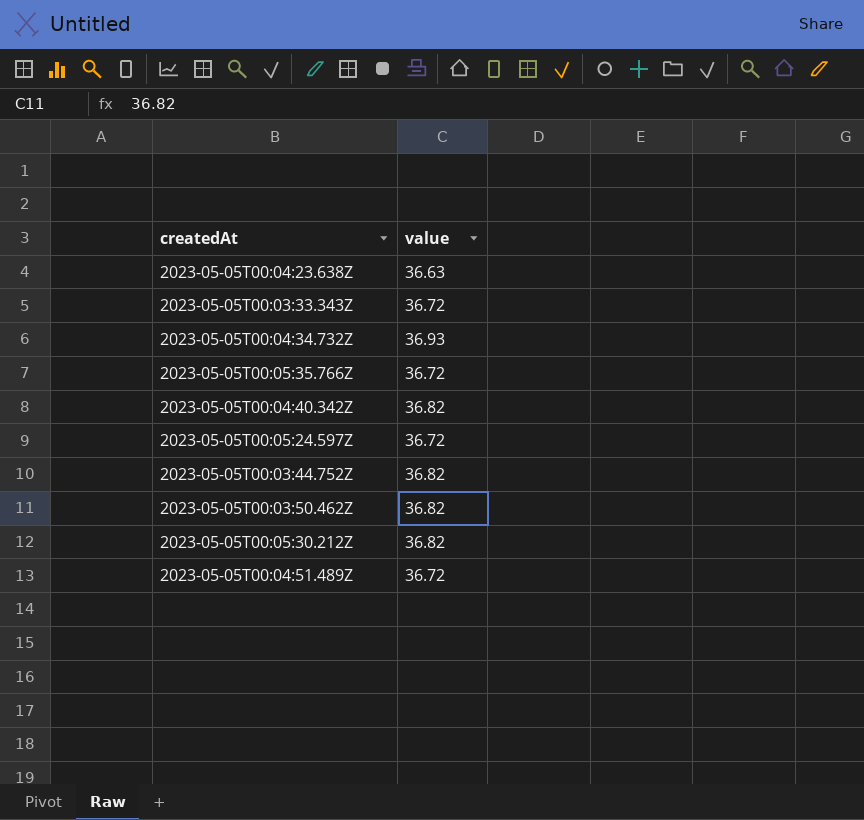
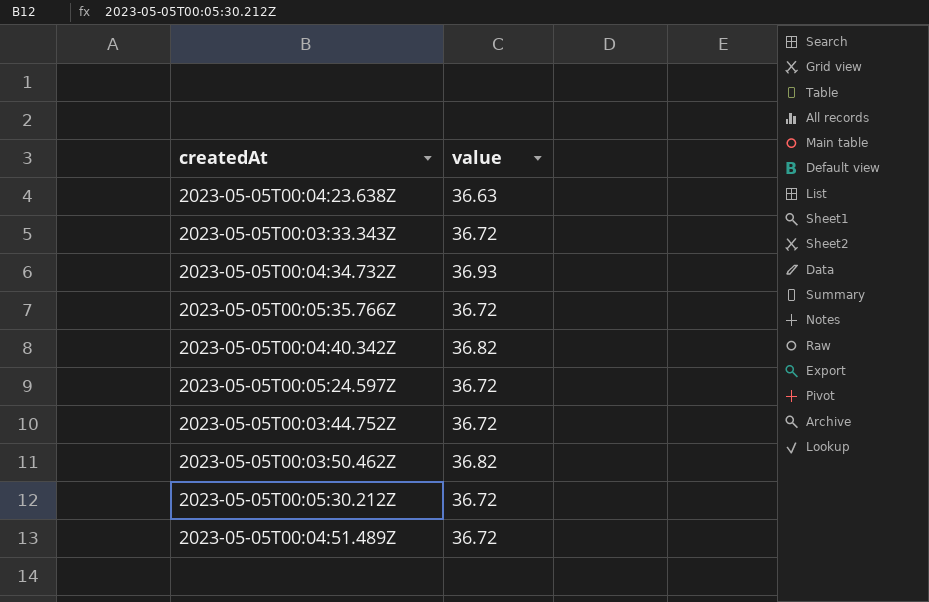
2023-05-05T00:03:44.752Z | value: 36.82 -> 36.72
2023-05-05T00:05:30.212Z | value: 36.82 -> 36.72

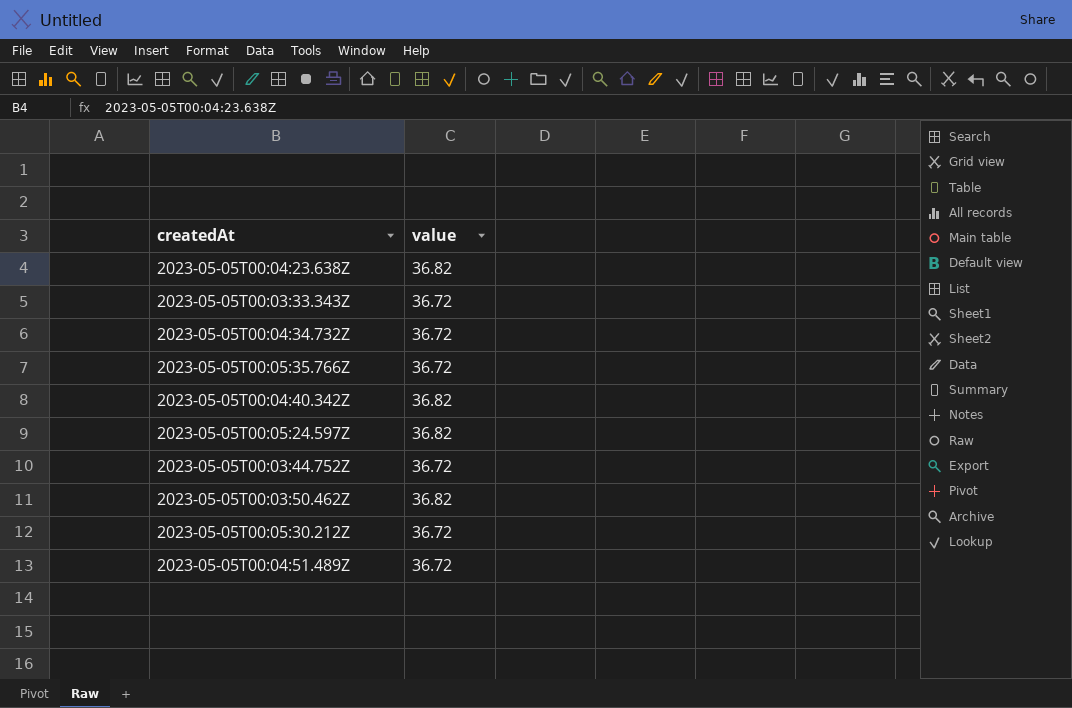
2023-05-05T00:04:23.638Z | value: 36.63 -> 36.82
2023-05-05T00:04:34.732Z | value: 36.93 -> 36.72
2023-05-05T00:05:24.597Z | value: 36.72 -> 36.82

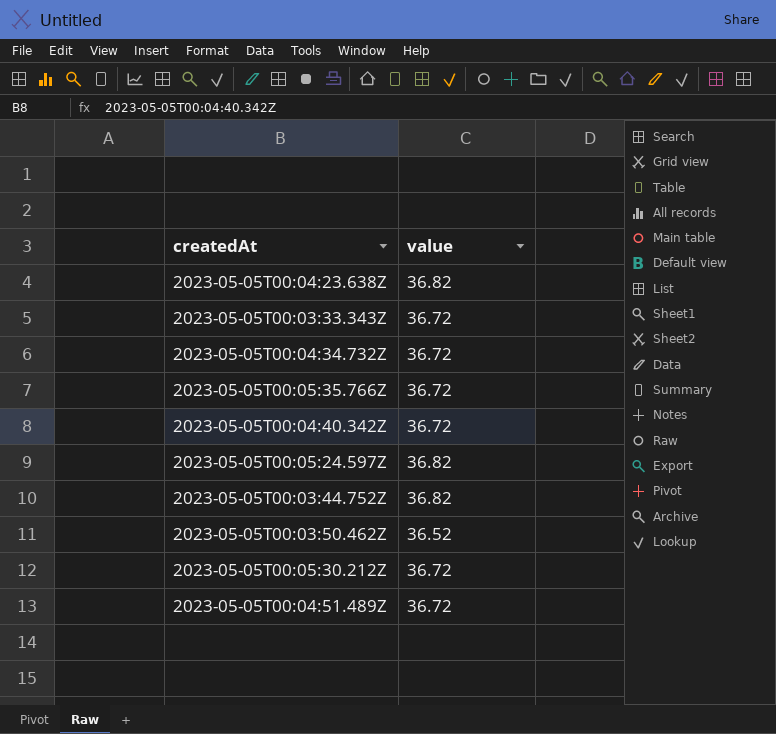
2023-05-05T00:04:40.342Z | value: 36.82 -> 36.72
2023-05-05T00:03:44.752Z | value: 36.72 -> 36.82
2023-05-05T00:03:50.462Z | value: 36.82 -> 36.52

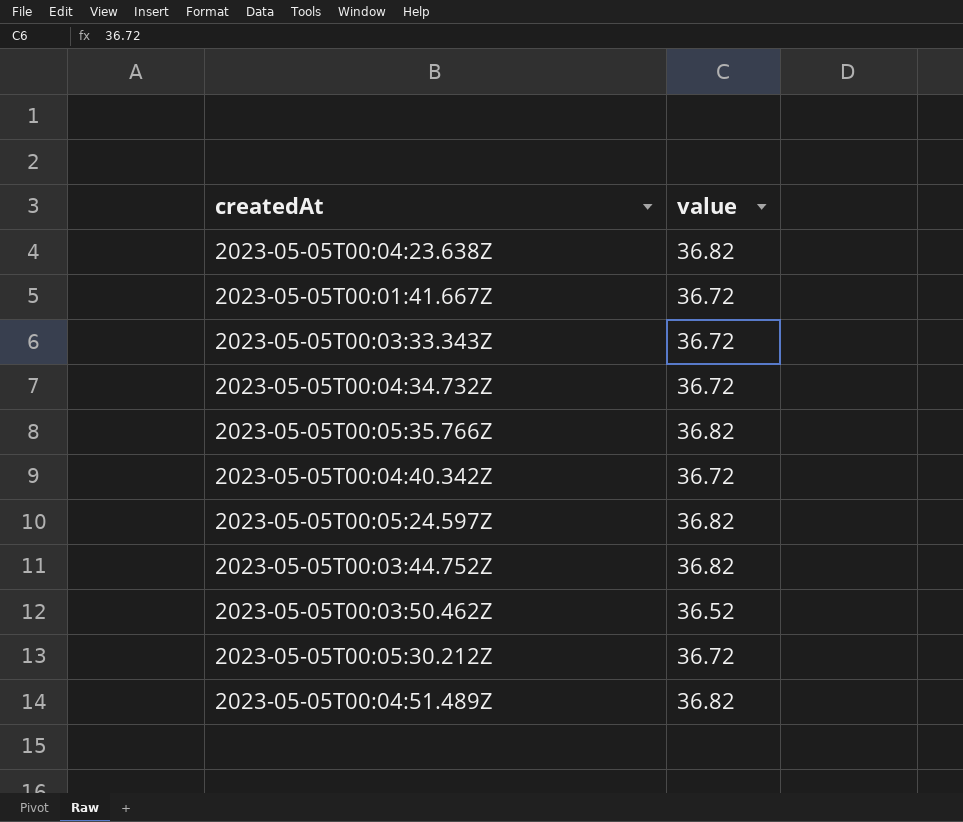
row 2023-05-05T00:01:41.667Z: none -> 36.72
2023-05-05T00:05:35.766Z | value: 36.72 -> 36.82
2023-05-05T00:04:51.489Z | value: 36.72 -> 36.82

